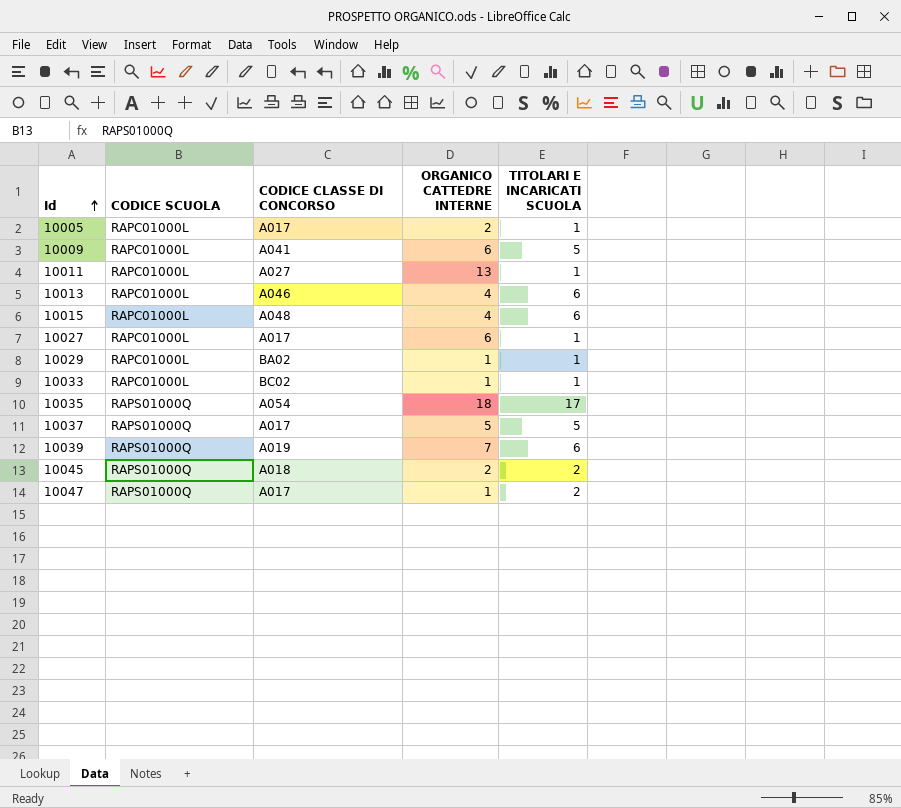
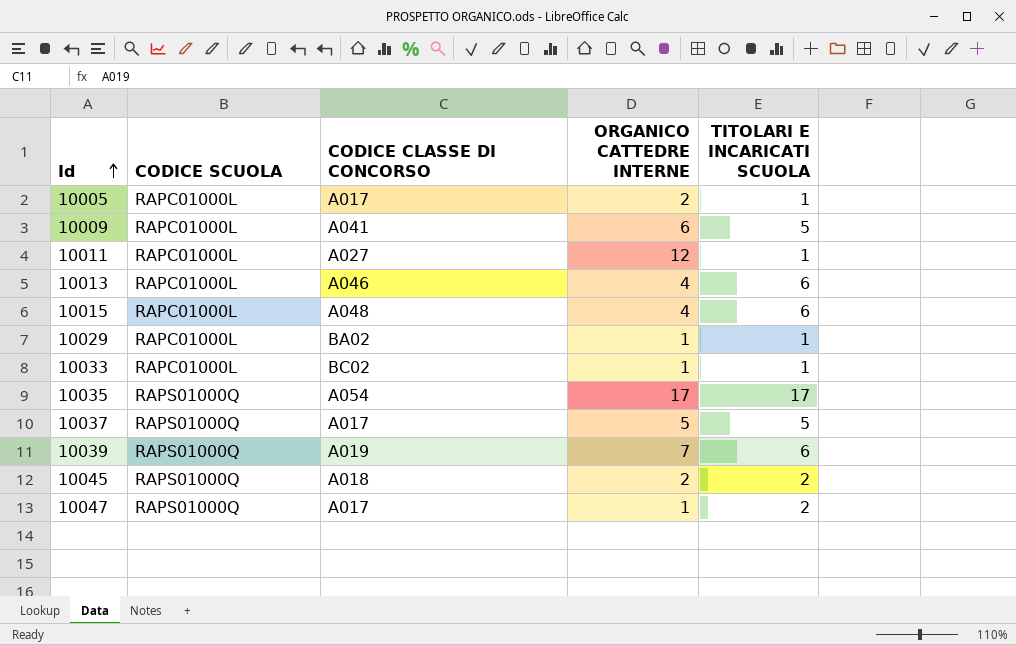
row 10027: RAPC01000L | A017 | 6 | 1 -> none
10011 | ORGANICO CATTEDRE INTERNE: 13 -> 12
10035 | ORGANICO CATTEDRE INTERNE: 18 -> 17

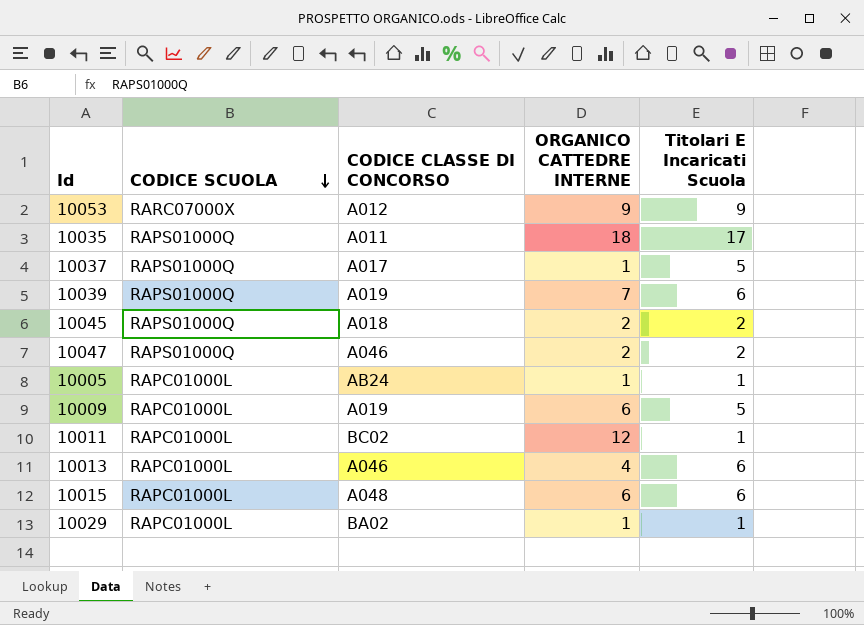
row order: Id ascending -> CODICE SCUOLA descending
column name: TITOLARI E INCARICATI SCUOLA -> Titolari E Incaricati Scuola
row 10033: RAPC01000L | BC02 | 1 | 1 -> none
row 10053: none -> RARC07000X | A012 | 9 | 9
10035 | CODICE CLASSE DI CONCORSO: A054 -> A011
10035 | ORGANICO CATTEDRE INTERNE: 17 -> 18
10037 | ORGANICO CATTEDRE INTERNE: 5 -> 1
10047 | CODICE CLASSE DI CONCORSO: A017 -> A046
10047 | ORGANICO CATTEDRE INTERNE: 1 -> 2
10005 | CODICE CLASSE DI CONCORSO: A017 -> AB24
10005 | ORGANICO CATTEDRE INTERNE: 2 -> 1
10009 | CODICE CLASSE DI CONCORSO: A041 -> A019
10011 | CODICE CLASSE DI CONCORSO: A027 -> BC02
10015 | ORGANICO CATTEDRE INTERNE: 4 -> 6

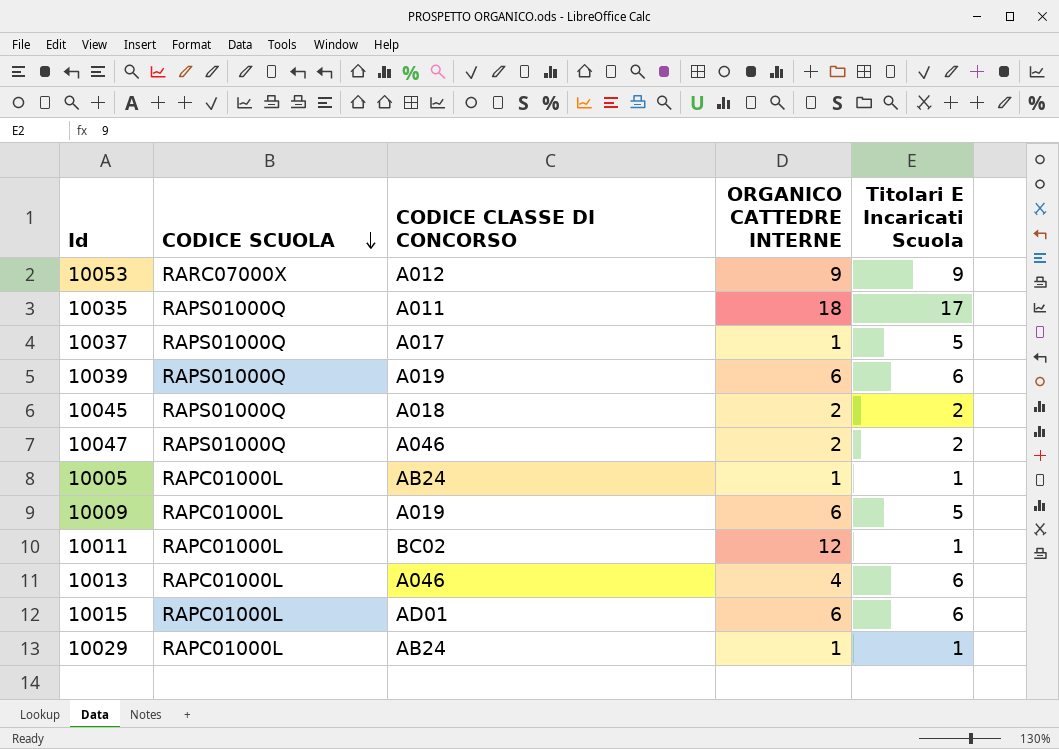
10039 | ORGANICO CATTEDRE INTERNE: 7 -> 6
10015 | CODICE CLASSE DI CONCORSO: A048 -> AD01
10029 | CODICE CLASSE DI CONCORSO: BA02 -> AB24

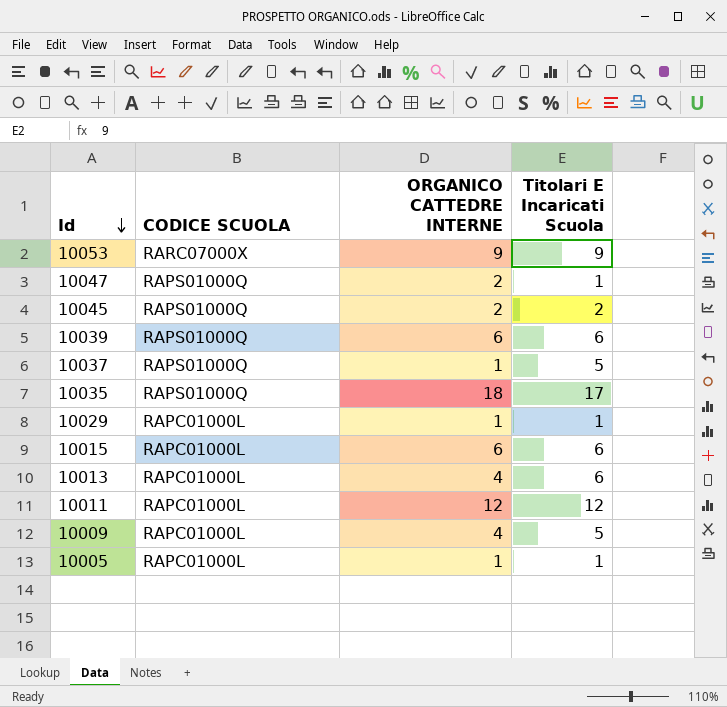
row order: CODICE SCUOLA descending -> Id descending
column CODICE CLASSE DI CONCORSO | position: 3 -> none
10047 | Titolari E Incaricati Scuola: 2 -> 1
10011 | Titolari E Incaricati Scuola: 1 -> 12
10009 | ORGANICO CATTEDRE INTERNE: 6 -> 4

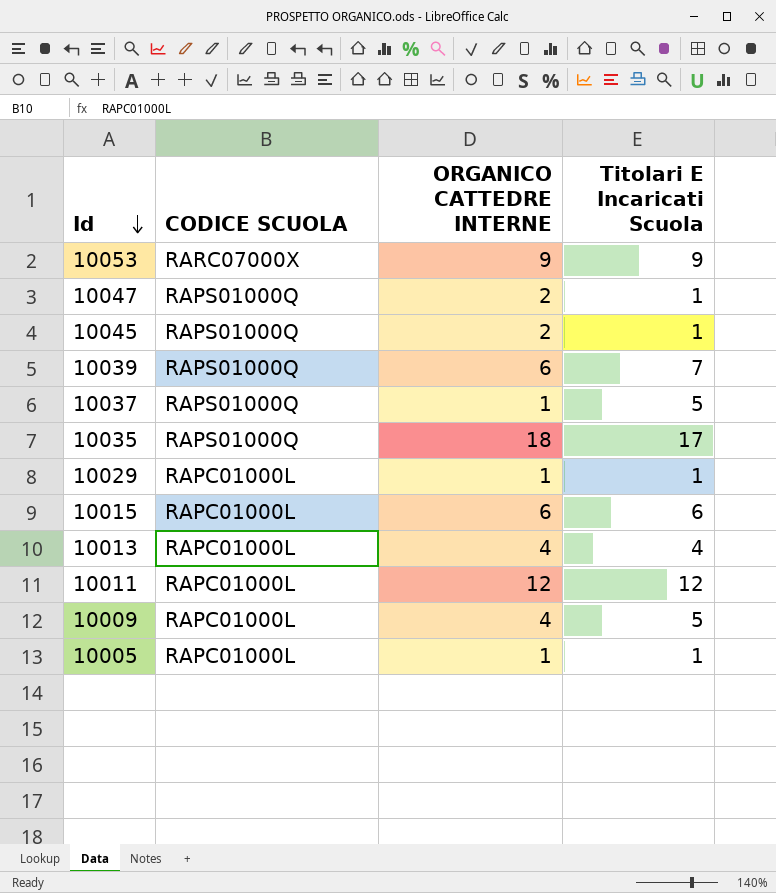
10045 | Titolari E Incaricati Scuola: 2 -> 1
10039 | Titolari E Incaricati Scuola: 6 -> 7
10013 | Titolari E Incaricati Scuola: 6 -> 4

